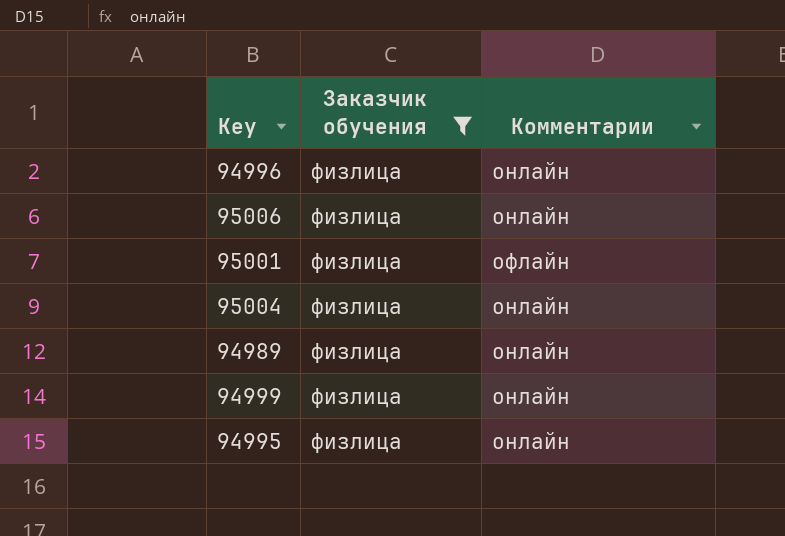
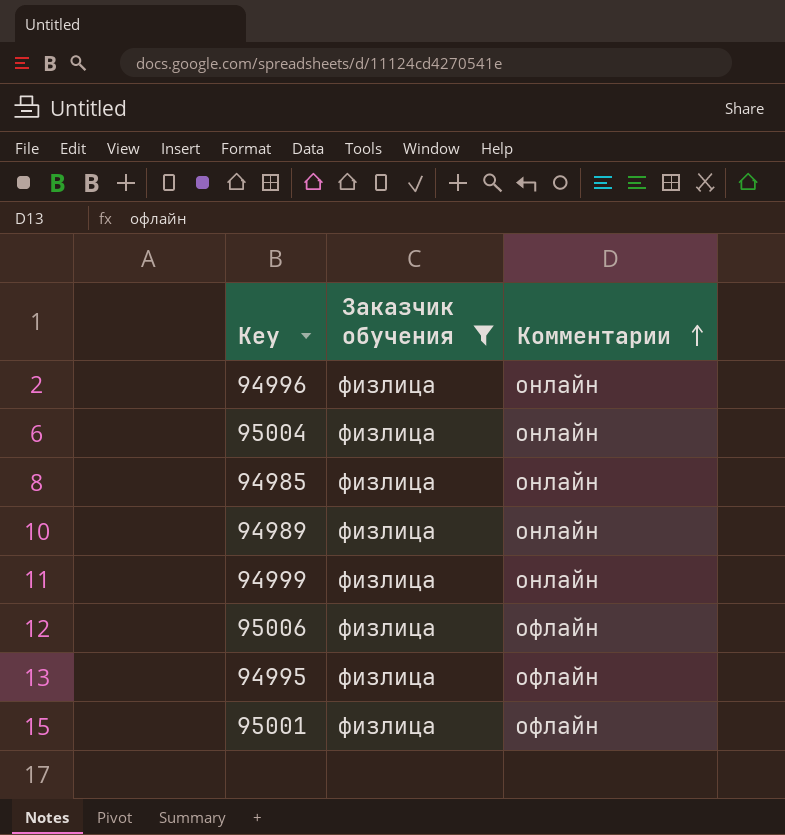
row order: none -> Комментарии ascending
row 94985: none -> физлица | онлайн
95006 | Комментарии: онлайн -> офлайн
94995 | Комментарии: онлайн -> офлайн

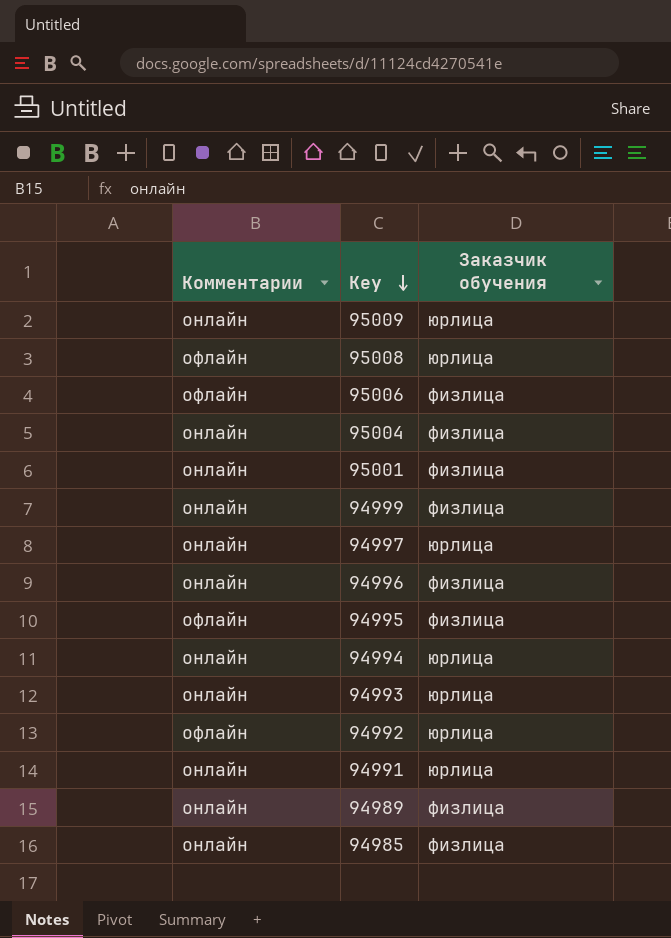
filter: Заказчик обучения = физлица -> none
row order: Комментарии ascending -> Key descending
column Комментарии | position: 3 -> 1
95001 | Комментарии: офлайн -> онлайн

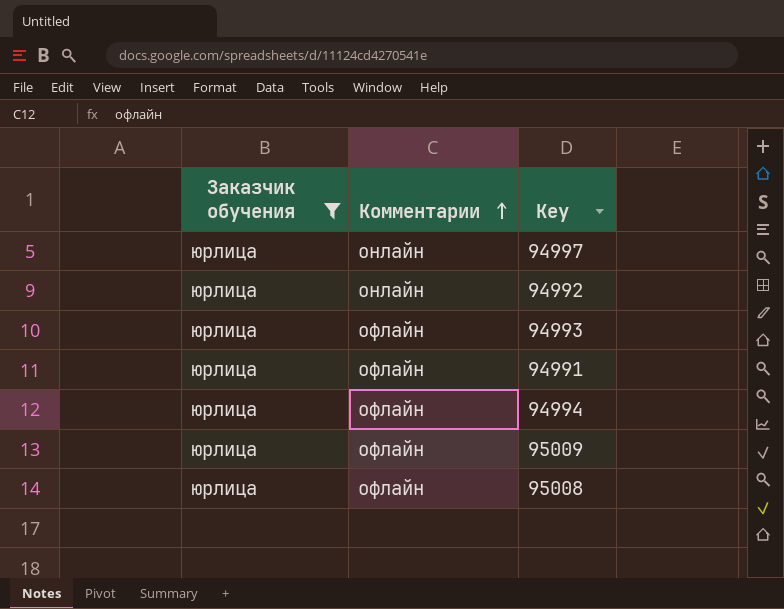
filter: none -> Заказчик обучения = юрлица
row order: Key descending -> Комментарии ascending
column Заказчик обучения | position: 3 -> 1
94992 | Комментарии: офлайн -> онлайн
94993 | Комментарии: онлайн -> офлайн
94991 | Комментарии: онлайн -> офлайн
94994 | Комментарии: онлайн -> офлайн
95009 | Комментарии: онлайн -> офлайн

